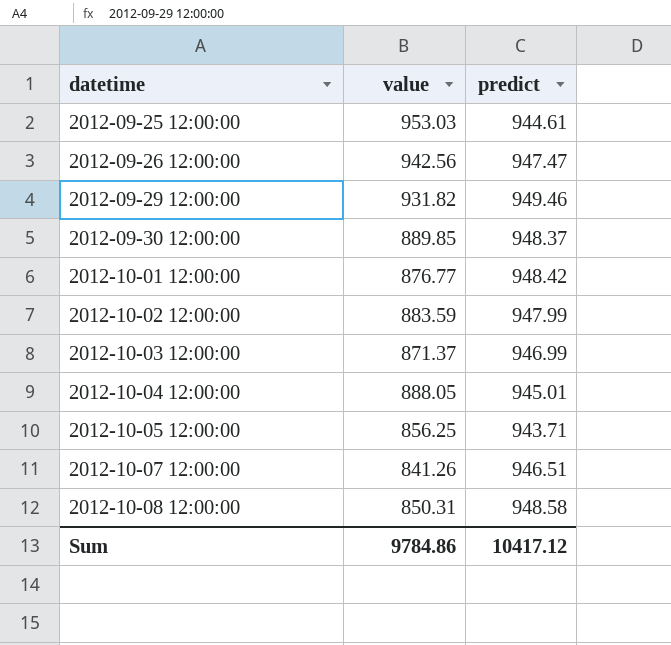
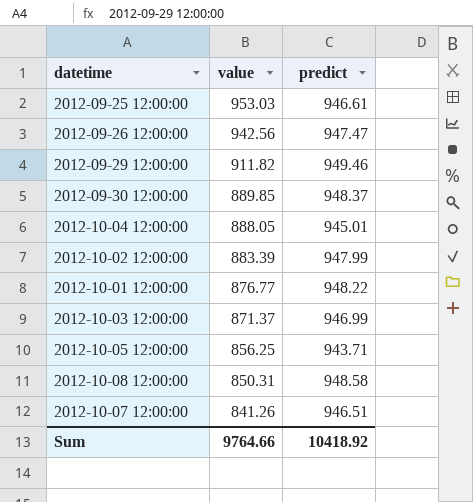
row order: datetime ascending -> value descending
2012-09-25 12:00:00 | predict: 944.61 -> 946.61
2012-09-29 12:00:00 | value: 931.82 -> 911.82
2012-10-02 12:00:00 | value: 883.59 -> 883.39
2012-10-01 12:00:00 | predict: 948.42 -> 948.22
Sum | value: 9784.86 -> 9764.66
Sum | predict: 10417.12 -> 10418.92

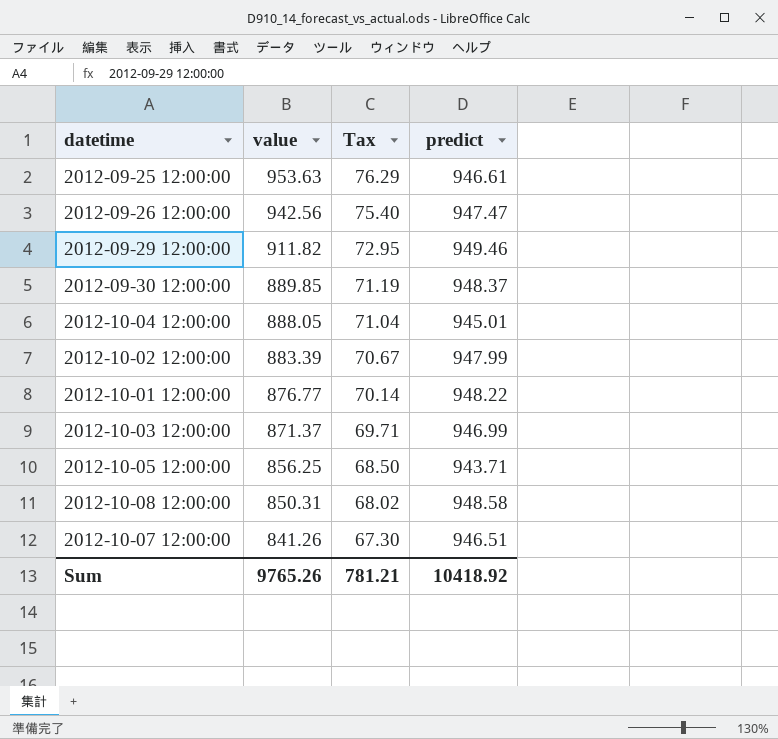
column Tax | formula: none -> [value] * 0.08
2012-09-25 12:00:00 | value: 953.03 -> 953.63
Sum | value: 9764.66 -> 9765.26

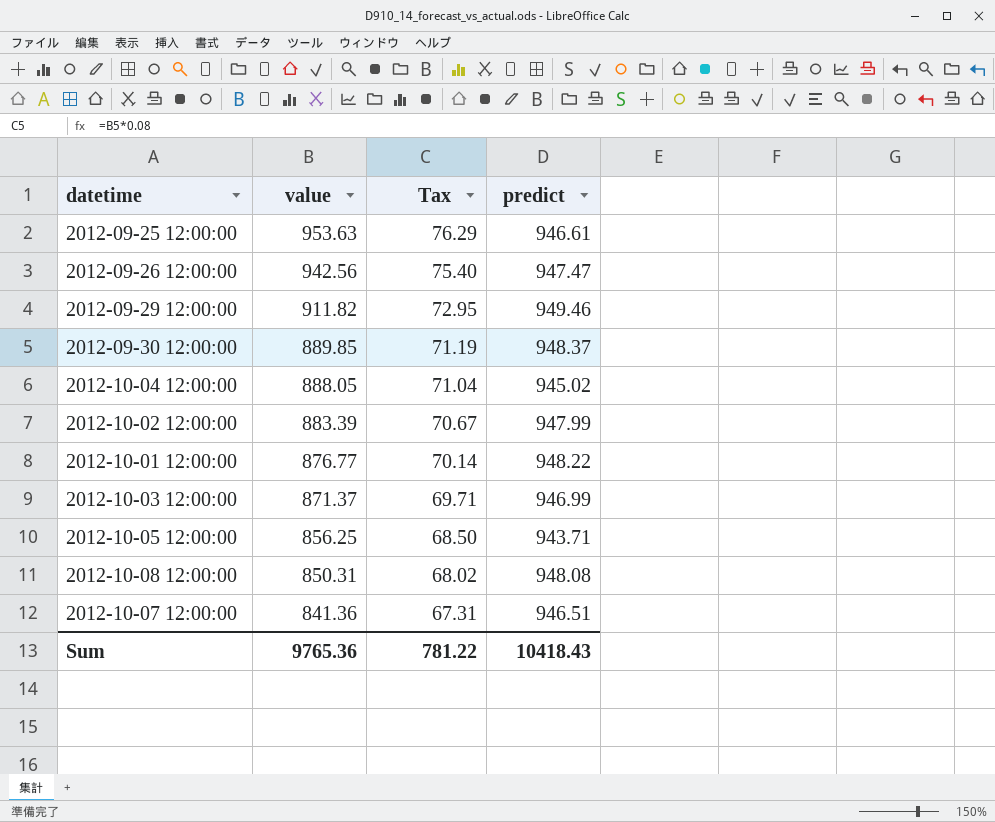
2012-10-04 12:00:00 | predict: 945.01 -> 945.02
2012-10-08 12:00:00 | predict: 948.58 -> 948.08
2012-10-07 12:00:00 | value: 841.26 -> 841.36
2012-10-07 12:00:00 | Tax: 67.30 -> 67.31
Sum | value: 9765.26 -> 9765.36
Sum | Tax: 781.21 -> 781.22
Sum | predict: 10418.92 -> 10418.43

